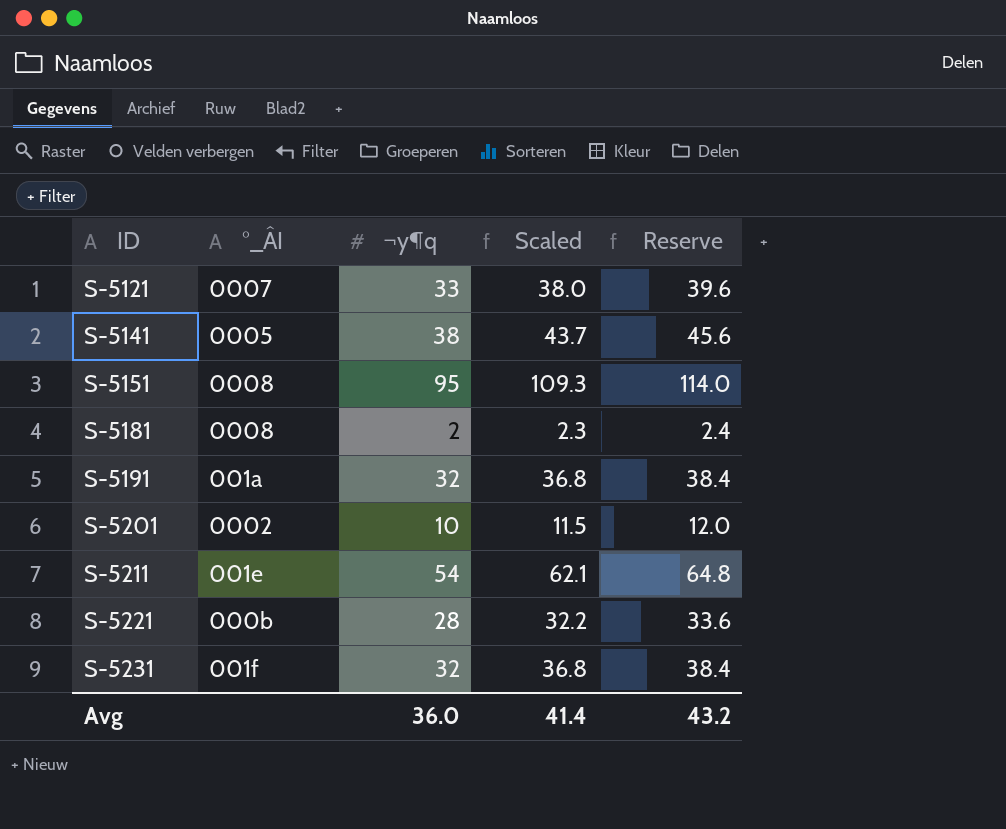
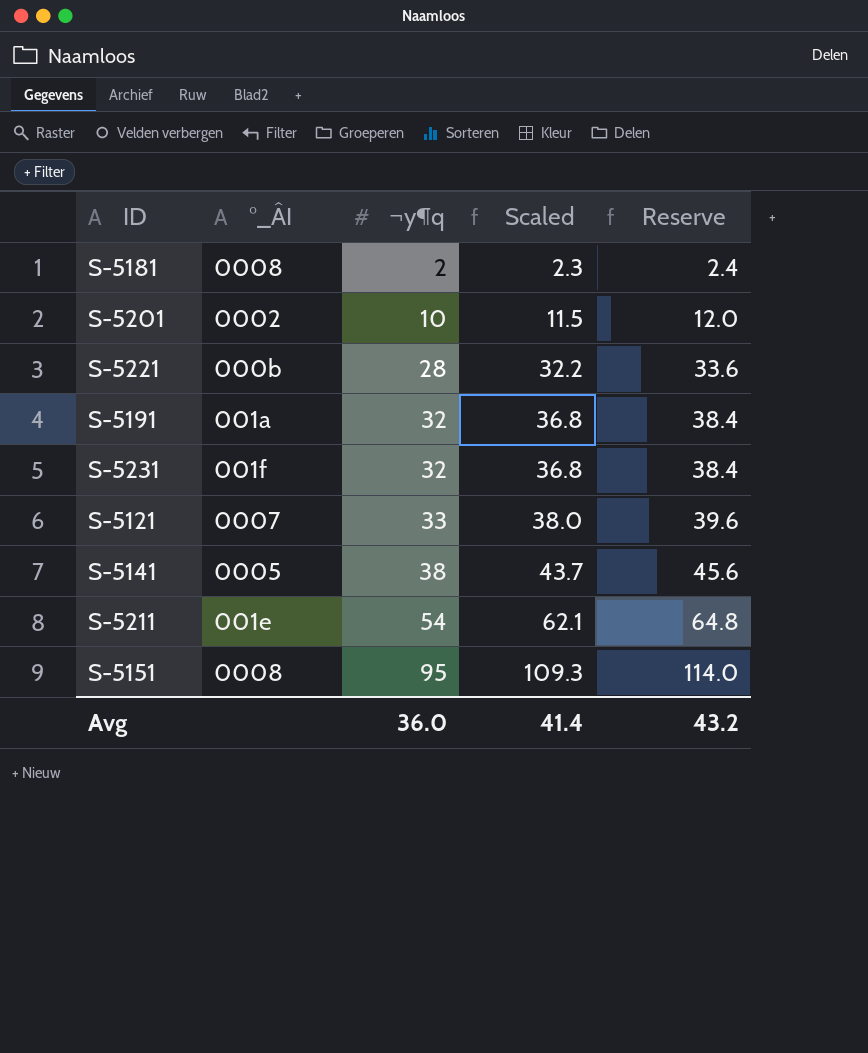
row order: ID ascending -> ¬y¶q ascending

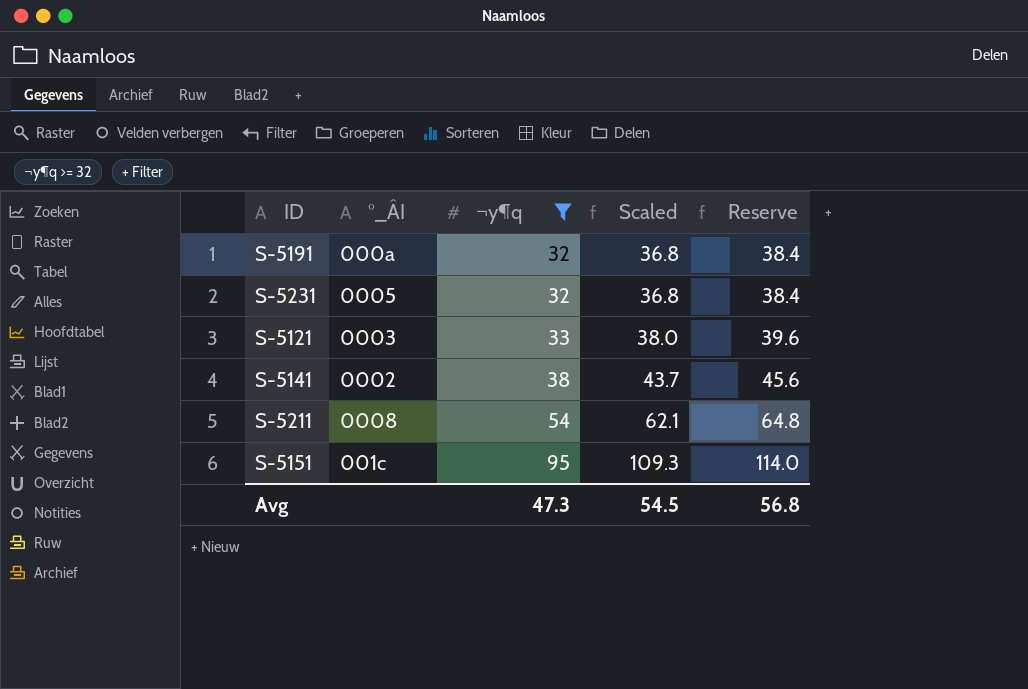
filter: none -> ¬y¶q >= 32
S-5191 | °_ÂI: 001a -> 000a
S-5231 | °_ÂI: 001f -> 0005
S-5121 | °_ÂI: 0007 -> 0003
S-5141 | °_ÂI: 0005 -> 0002
S-5211 | °_ÂI: 001e -> 0008
S-5151 | °_ÂI: 0008 -> 001c
Avg | ¬y¶q: 36.0 -> 47.3
Avg | Scaled: 41.4 -> 54.5
Avg | Reserve: 43.2 -> 56.8

